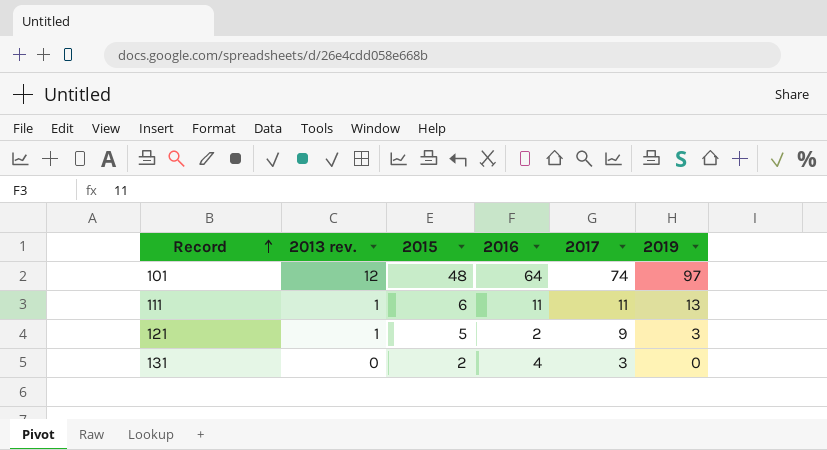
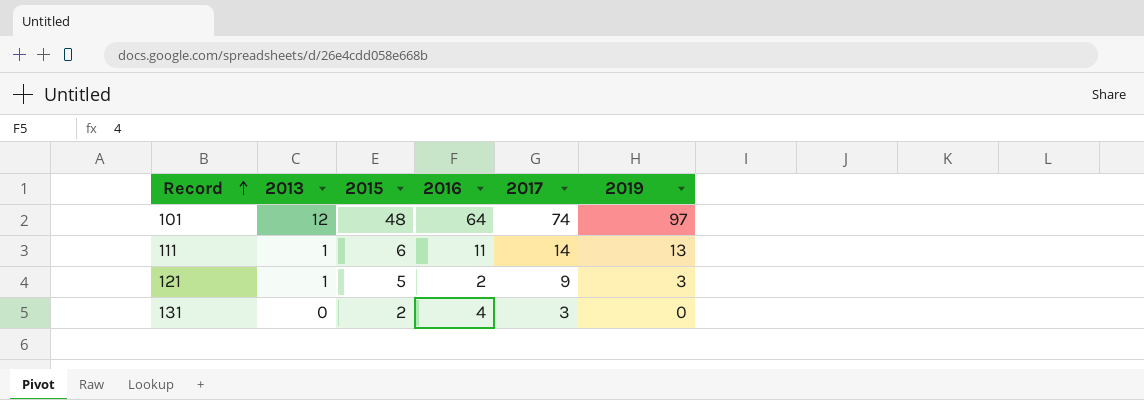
column name: 2013 rev. -> 2013
111 | 2017: 11 -> 14

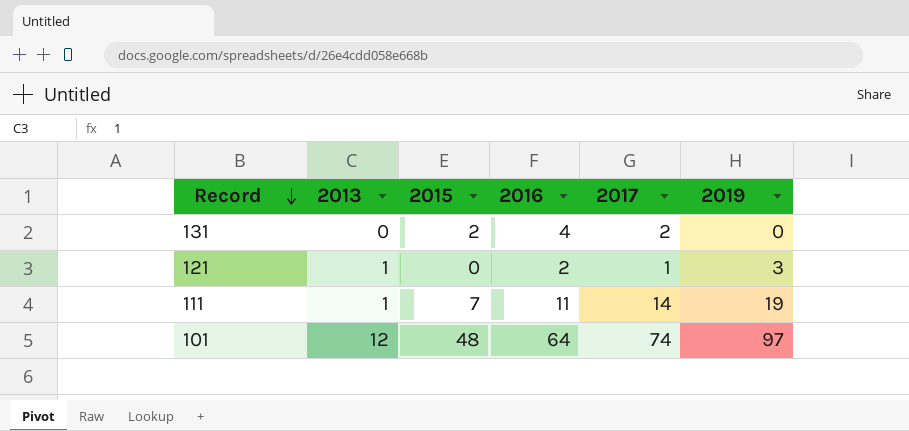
row order: Record ascending -> Record descending
131 | 2017: 3 -> 2
121 | 2015: 5 -> 0
121 | 2017: 9 -> 1
111 | 2015: 6 -> 7
111 | 2019: 13 -> 19

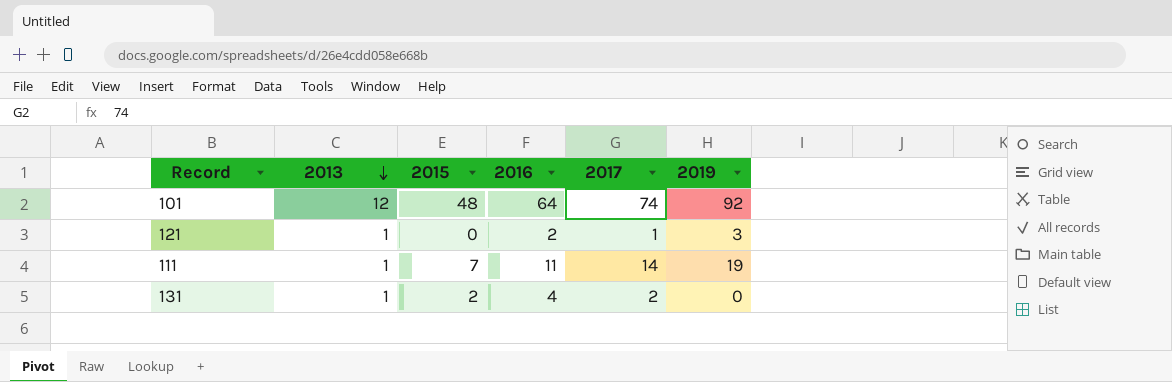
row order: Record descending -> 2013 descending
101 | 2019: 97 -> 92
131 | 2013: 0 -> 1

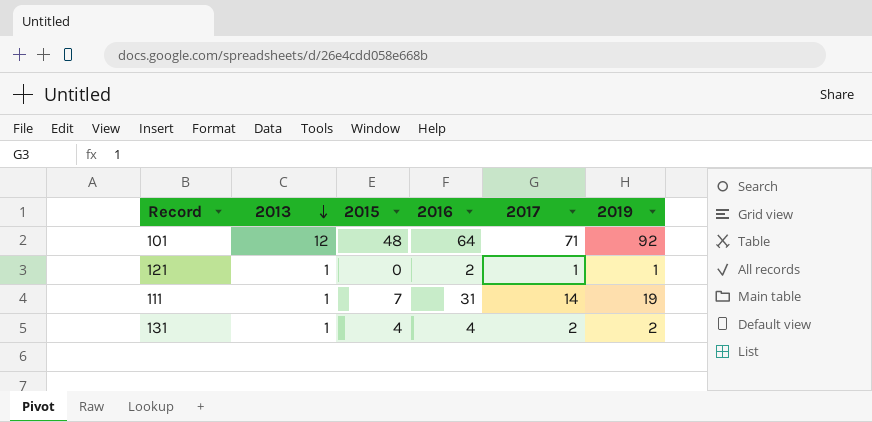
101 | 2017: 74 -> 71
121 | 2019: 3 -> 1
111 | 2016: 11 -> 31
131 | 2015: 2 -> 4
131 | 2019: 0 -> 2

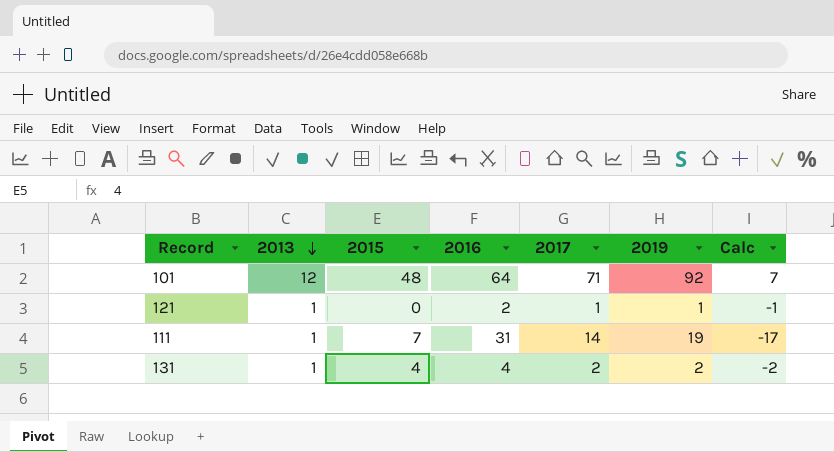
column Calc | formula: none -> [2017] - [2016]

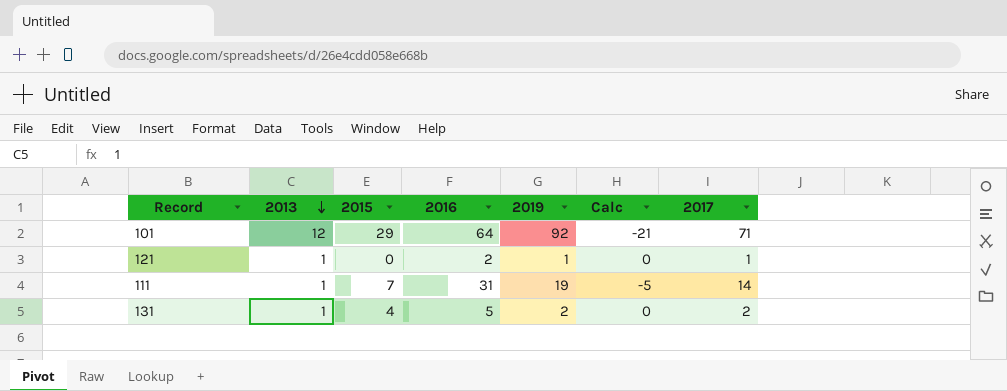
column Calc | formula: [2017] - [2016] -> [2017] - [2019]
column 2017 | position: 5 -> 7
101 | 2015: 48 -> 29
131 | 2016: 4 -> 5

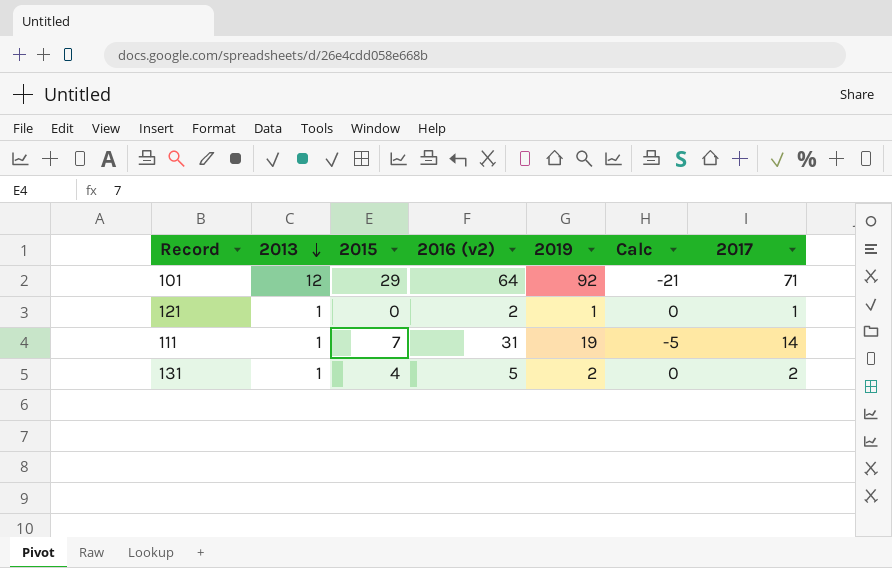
column name: 2016 -> 2016 (v2)

